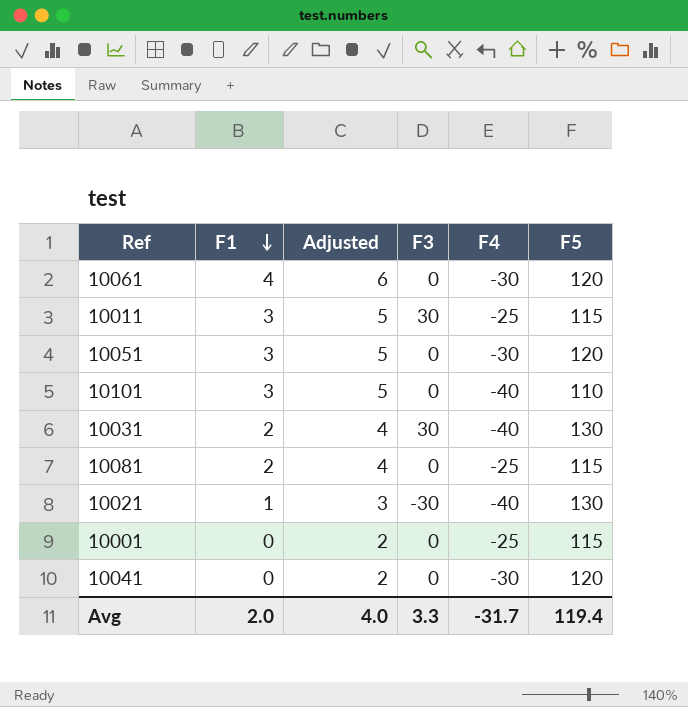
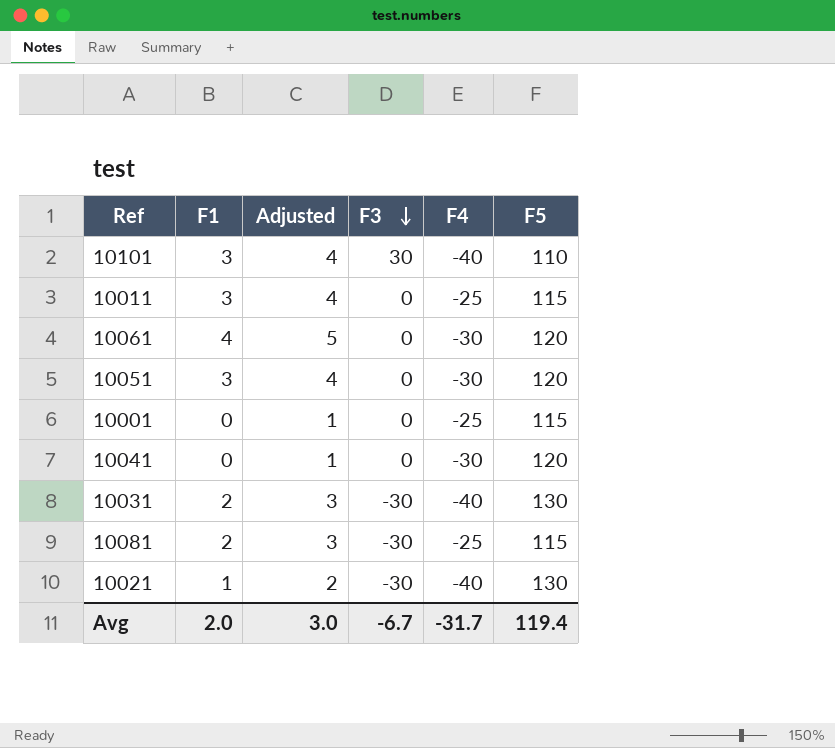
row order: F1 descending -> F3 descending
column Adjusted | formula: [F1] + 2 -> [F1] + 1
10101 | F3: 0 -> 30
10011 | F3: 30 -> 0
10031 | F3: 30 -> -30
10081 | F3: 0 -> -30
Avg | Adjusted: 4.0 -> 3.0
Avg | F3: 3.3 -> -6.7

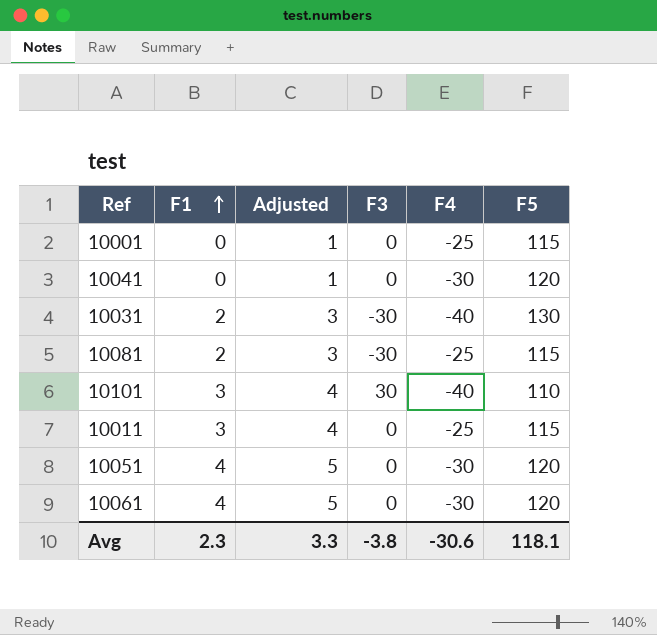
row order: F3 descending -> F1 ascending
row 10021: 1 | 2 | -30 | -40 | 130 -> none
10051 | F1: 3 -> 4
10051 | Adjusted: 4 -> 5
Avg | F1: 2.0 -> 2.3
Avg | Adjusted: 3.0 -> 3.3
Avg | F3: -6.7 -> -3.8
Avg | F4: -31.7 -> -30.6
Avg | F5: 119.4 -> 118.1

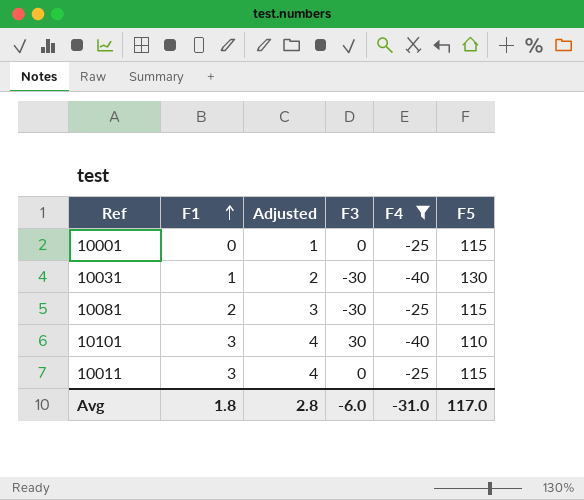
filter: none -> F4 != -30
10031 | F1: 2 -> 1
10031 | Adjusted: 3 -> 2
Avg | F1: 2.3 -> 1.8
Avg | Adjusted: 3.3 -> 2.8
Avg | F3: -3.8 -> -6.0
Avg | F4: -30.6 -> -31.0
Avg | F5: 118.1 -> 117.0

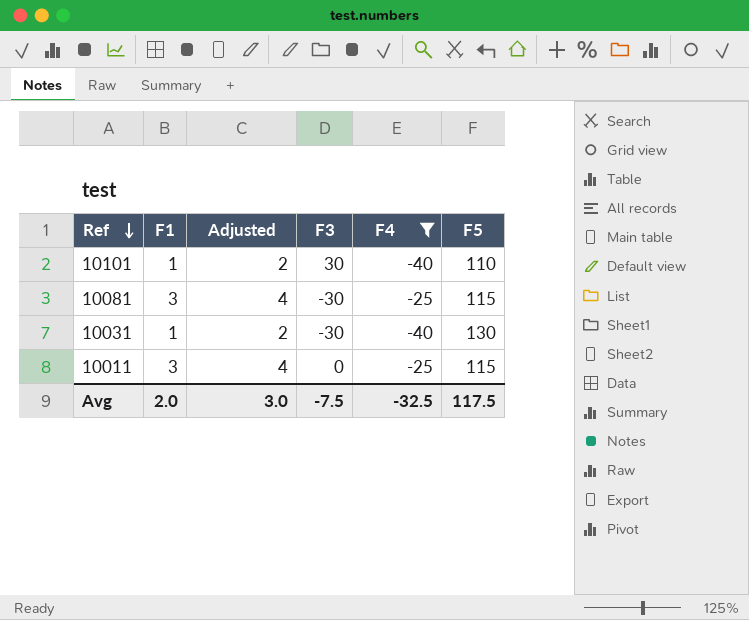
row order: F1 ascending -> Ref descending
row 10001: 0 | 1 | 0 | -25 | 115 -> none
10101 | F1: 3 -> 1
10101 | Adjusted: 4 -> 2
10081 | F1: 2 -> 3
10081 | Adjusted: 3 -> 4
Avg | F1: 1.8 -> 2.0
Avg | Adjusted: 2.8 -> 3.0
Avg | F3: -6.0 -> -7.5
Avg | F4: -31.0 -> -32.5
Avg | F5: 117.0 -> 117.5

